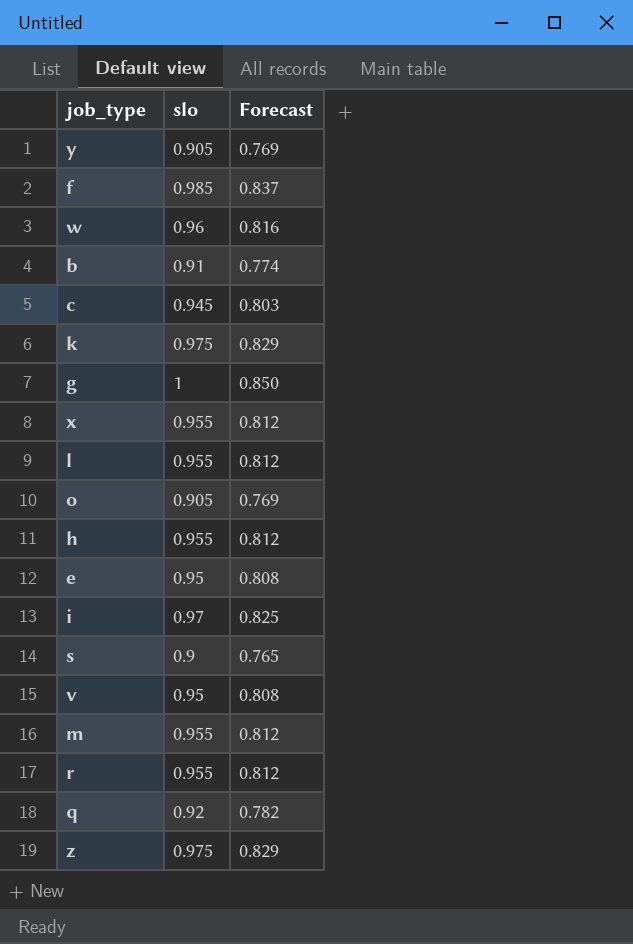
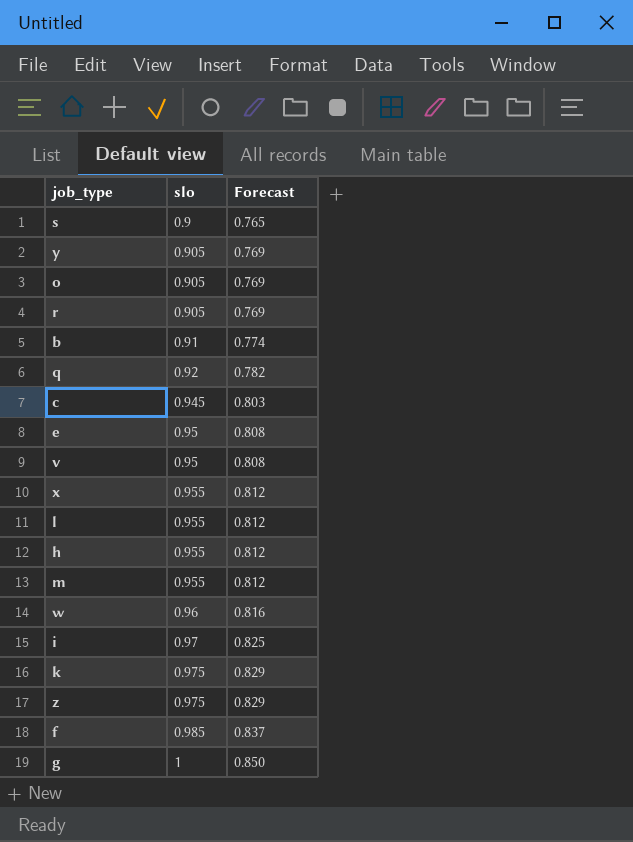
row order: none -> slo ascending
r | slo: 0.955 -> 0.905
r | Forecast: 0.812 -> 0.769

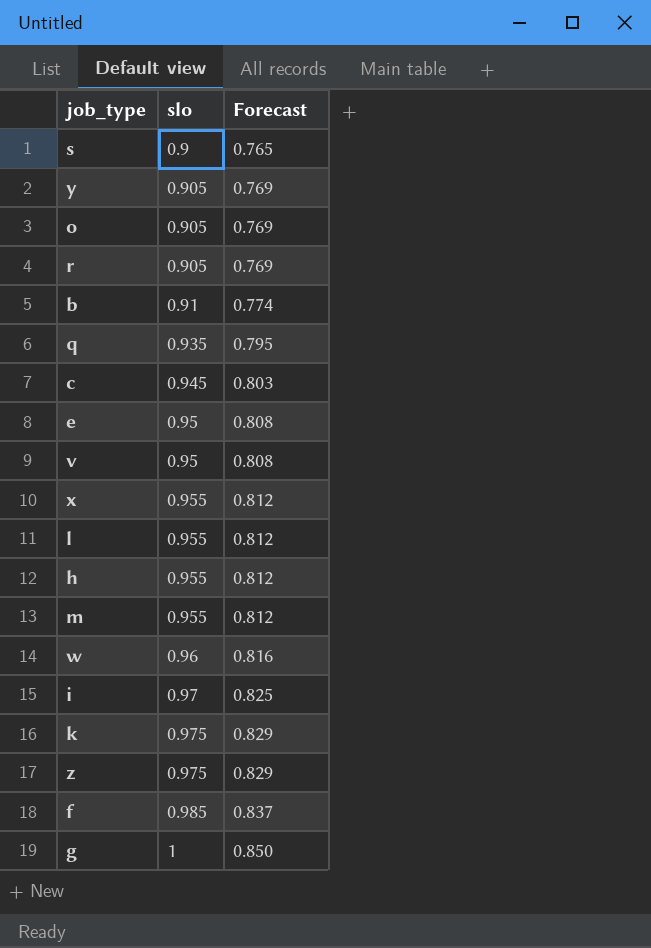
q | slo: 0.92 -> 0.935
q | Forecast: 0.782 -> 0.795

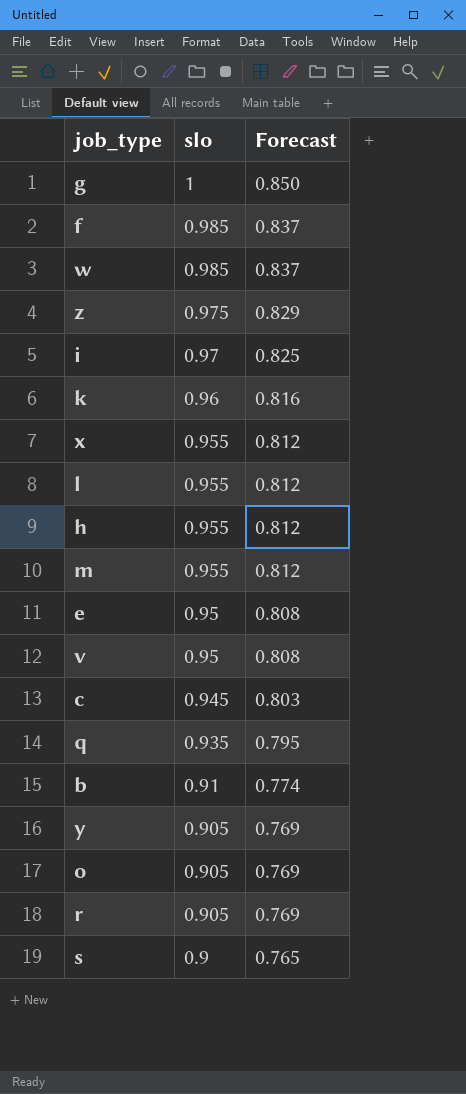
row order: slo ascending -> slo descending
w | slo: 0.96 -> 0.985
w | Forecast: 0.816 -> 0.837
k | slo: 0.975 -> 0.96
k | Forecast: 0.829 -> 0.816

